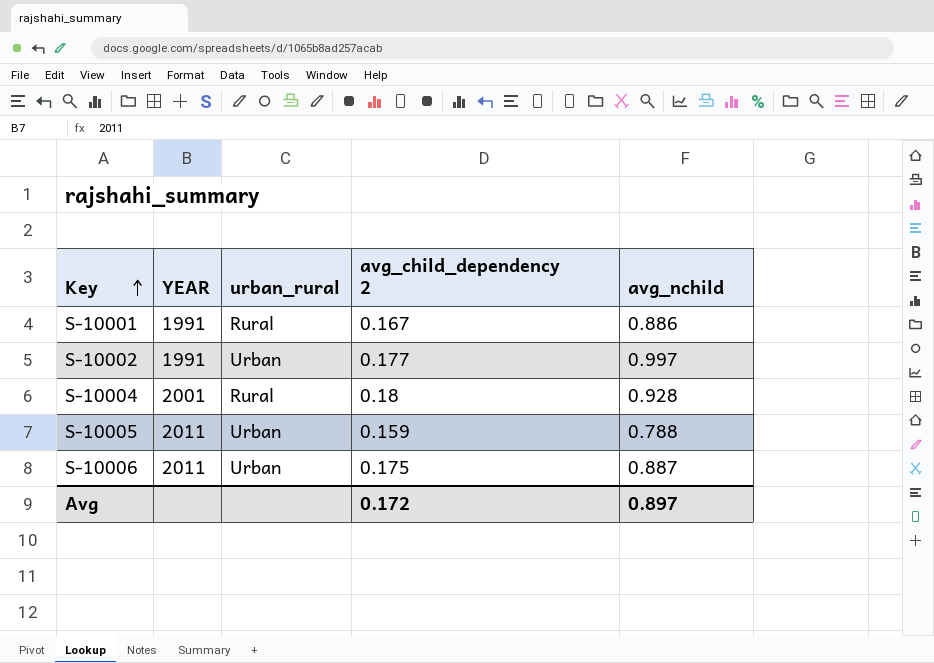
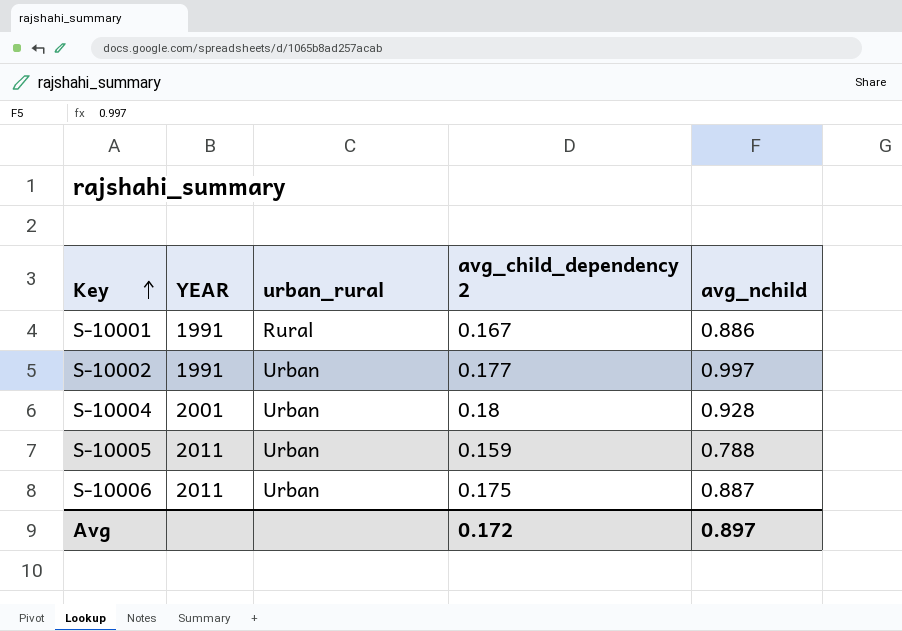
S-10004 | urban_rural: Rural -> Urban

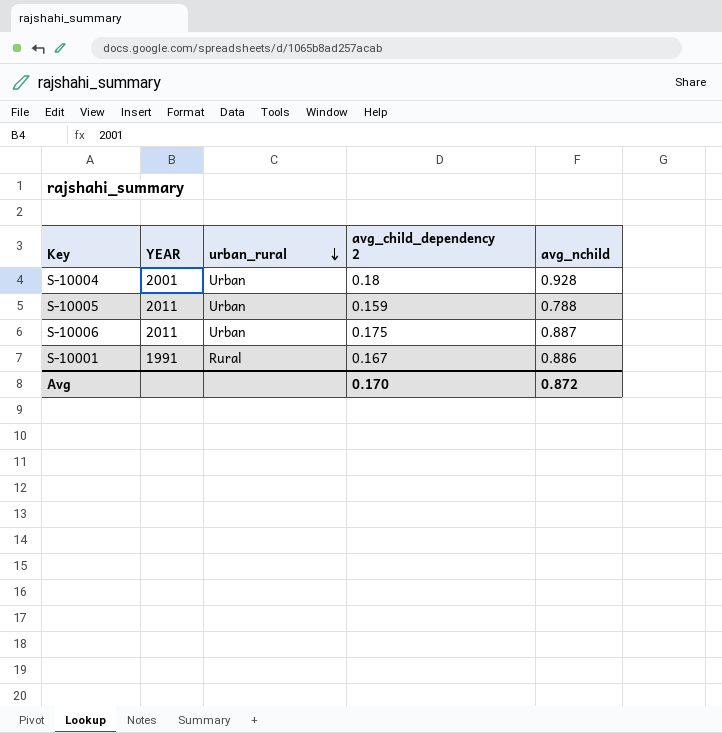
row order: Key ascending -> urban_rural descending
row S-10002: 1991 | Urban | 0.177 | 0.997 -> none
Avg | avg_child_dependency 2: 0.172 -> 0.170
Avg | avg_nchild: 0.897 -> 0.872

